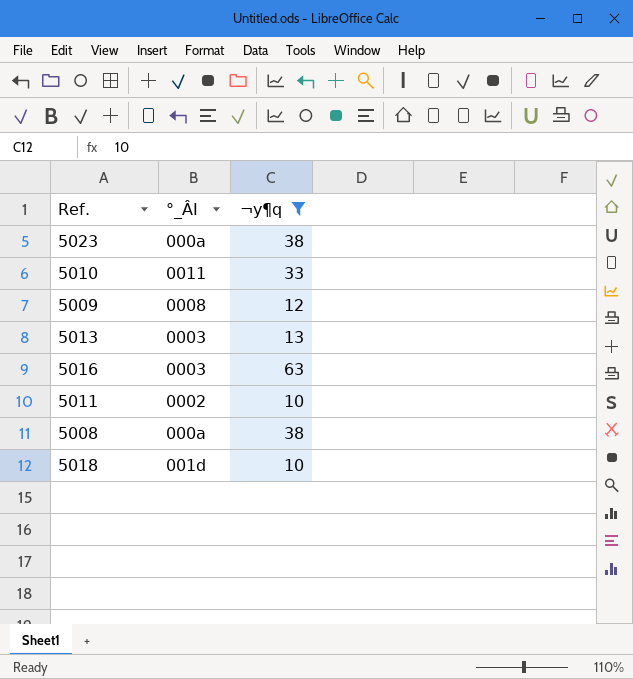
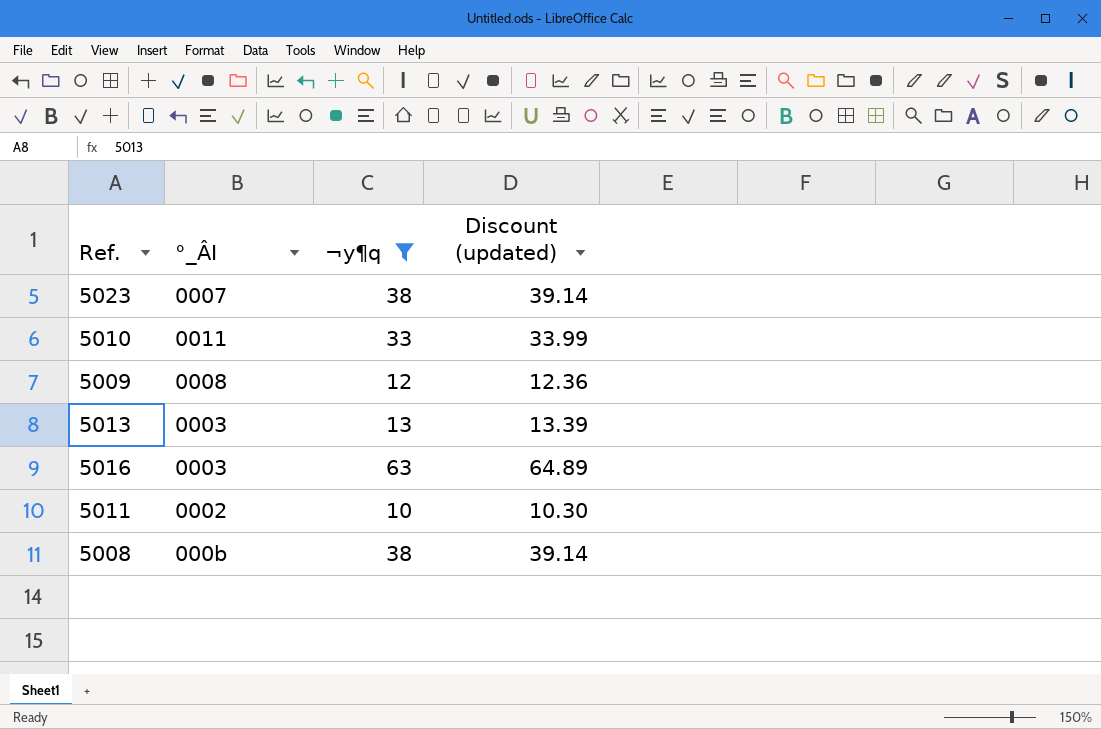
column Discount (updated) | formula: none -> [¬y¶q] * 1.03
row 5018: 001d | 10 -> none
5023 | °_ÂI: 000a -> 0007
5008 | °_ÂI: 000a -> 000b

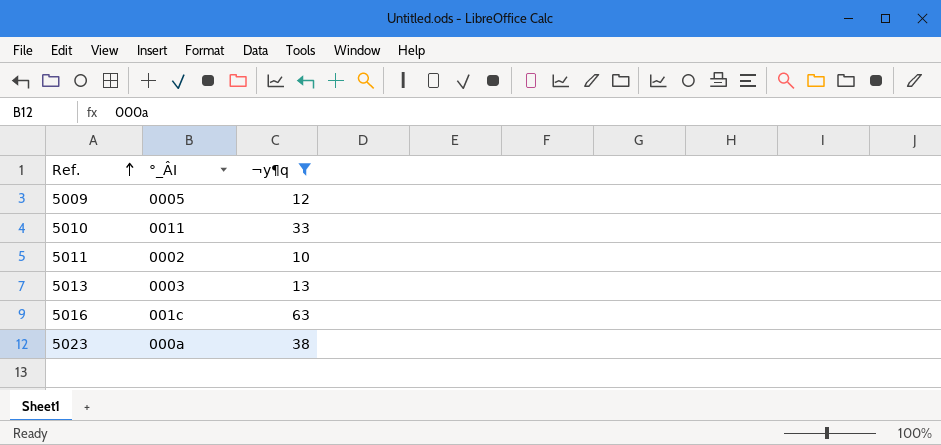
row order: none -> Ref. ascending
column Discount (updated) | formula: [¬y¶q] * 1.03 -> none
row 5008: 000b | 38 | 39.14 -> none
5009 | °_ÂI: 0008 -> 0005
5016 | °_ÂI: 0003 -> 001c
5023 | °_ÂI: 0007 -> 000a

